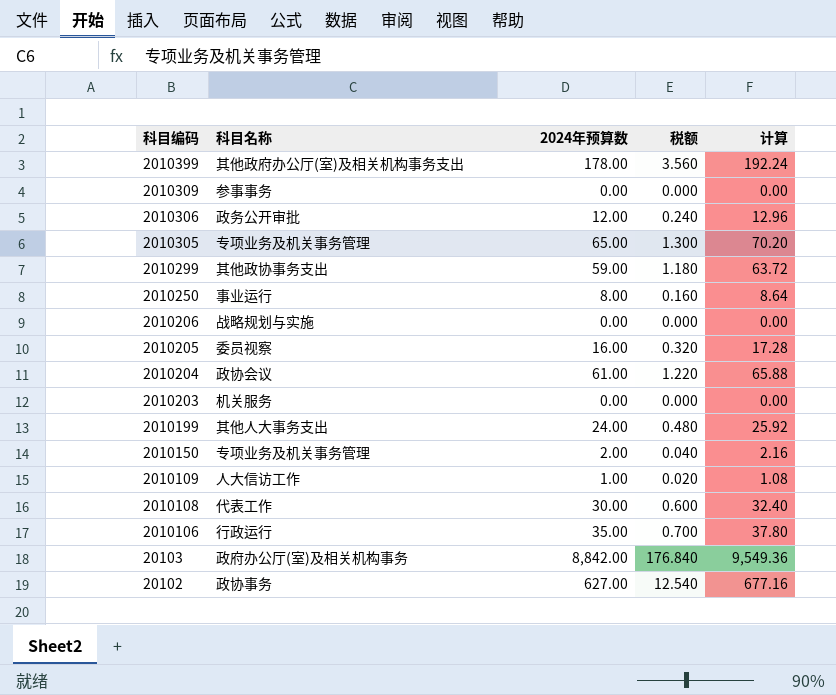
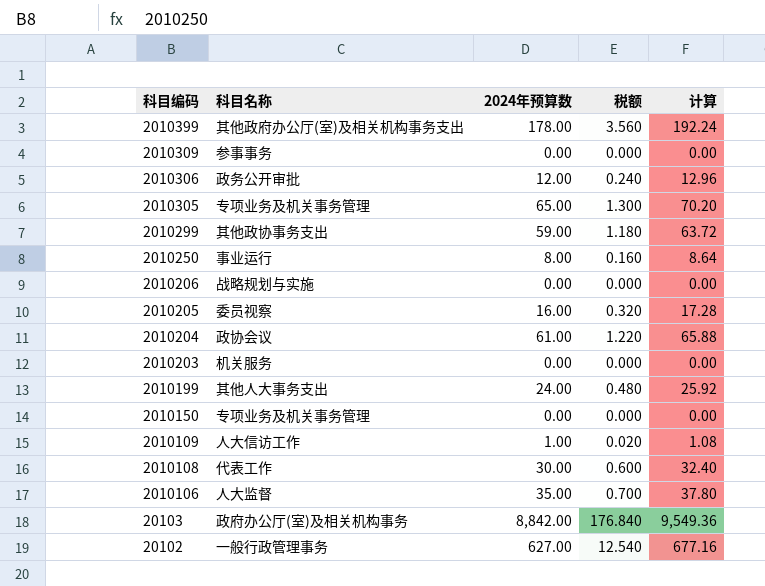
2010150 | 2024年预算数: 2.00 -> 0.00
2010150 | 税额: 0.040 -> 0.000
2010150 | 计算: 2.16 -> 0.00
2010106 | 科目名称: 行政运行 -> 人大监督
20102 | 科目名称: 政协事务 -> 一般行政管理事务

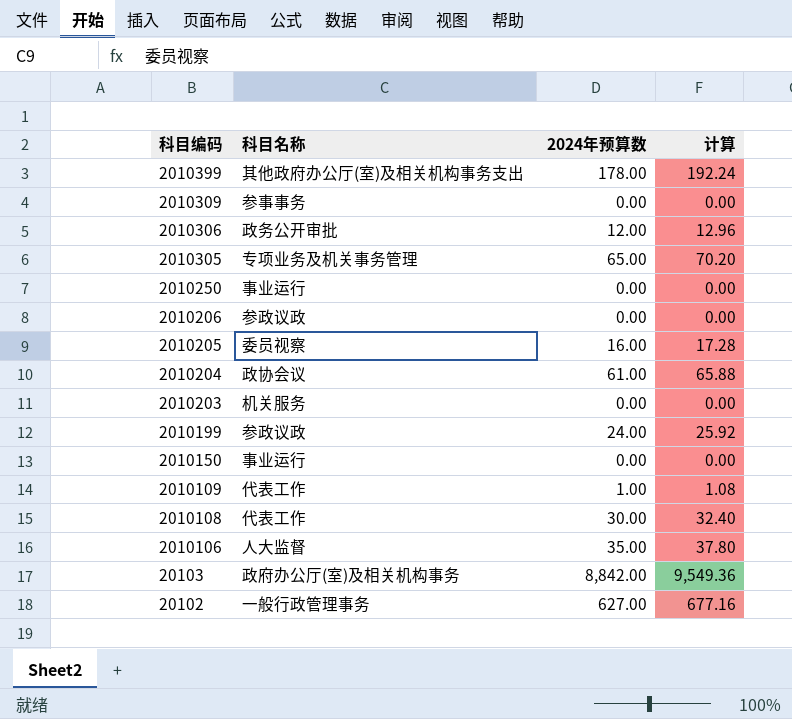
column 税额 | formula: [2024年预算数] * 0.02 -> none
row 2010299: 其他政协事务支出 | 59.00 | 1.180 | 63.72 -> none
2010250 | 2024年预算数: 8.00 -> 0.00
2010250 | 计算: 8.64 -> 0.00
2010206 | 科目名称: 战略规划与实施 -> 参政议政
2010199 | 科目名称: 其他人大事务支出 -> 参政议政
2010150 | 科目名称: 专项业务及机关事务管理 -> 事业运行
2010109 | 科目名称: 人大信访工作 -> 代表工作

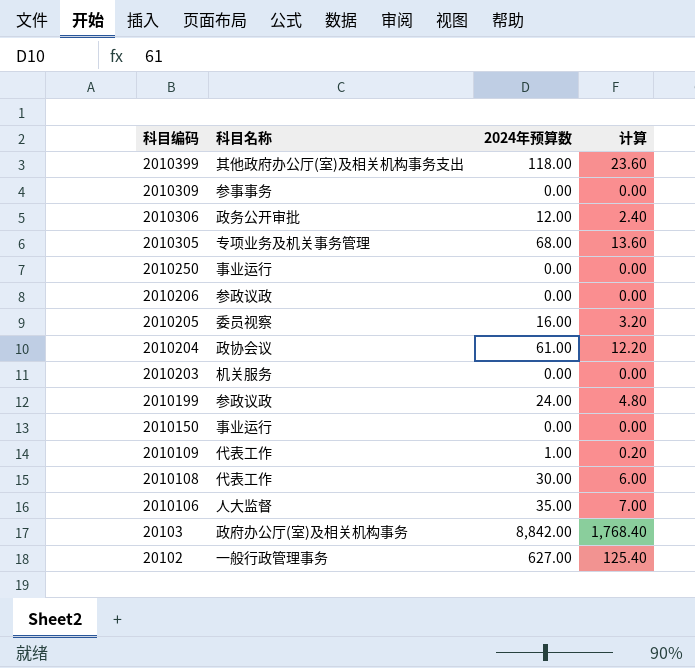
column 计算 | formula: [2024年预算数] * 1.08 -> [2024年预算数] * 0.2
2010399 | 2024年预算数: 178.00 -> 118.00
2010305 | 2024年预算数: 65.00 -> 68.00

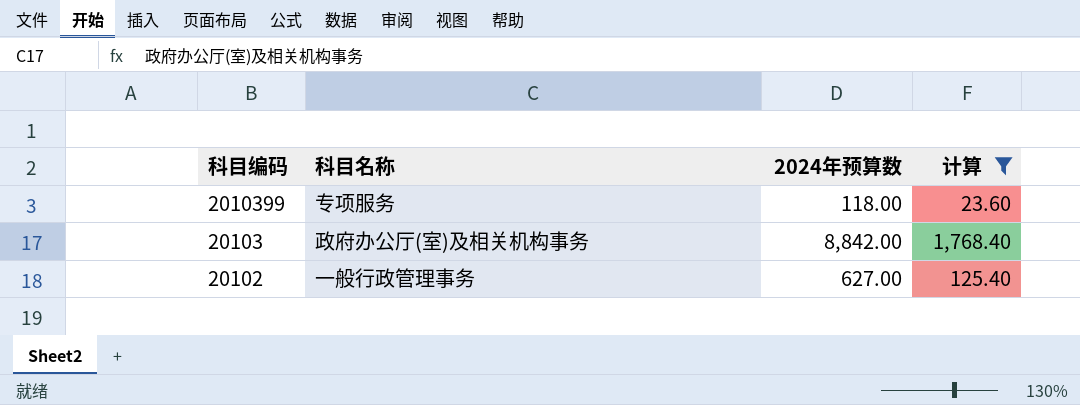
filter: none -> 计算 >= 23.60
2010399 | 科目名称: 其他政府办公厅(室)及相关机构事务支出 -> 专项服务

